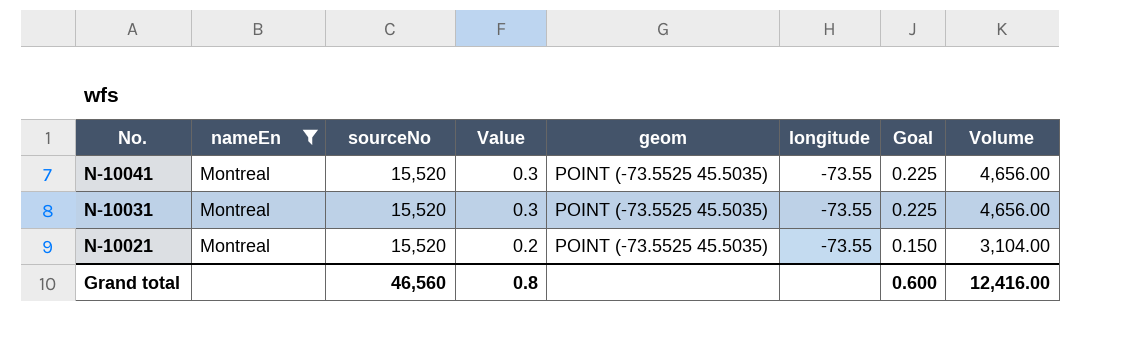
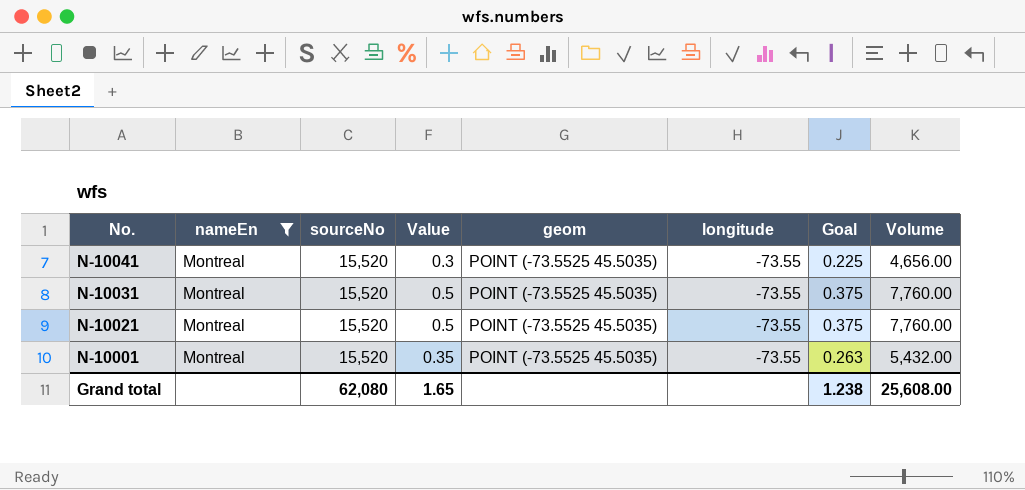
N-10031 | Value: 0.3 -> 0.5
N-10031 | Goal: 0.225 -> 0.375
N-10031 | Volume: 4,656.00 -> 7,760.00
N-10021 | Value: 0.2 -> 0.5
N-10021 | Goal: 0.150 -> 0.375
N-10021 | Volume: 3,104.00 -> 7,760.00
row N-10001: none -> Montreal | 15,520 | 0.35 | POINT (-73.5525 45.5035) | -73.55 | 0.263 | 5,432.00
Grand total | sourceNo: 46,560 -> 62,080
Grand total | Value: 0.8 -> 1.65
Grand total | Goal: 0.600 -> 1.238
Grand total | Volume: 12,416.00 -> 25,608.00

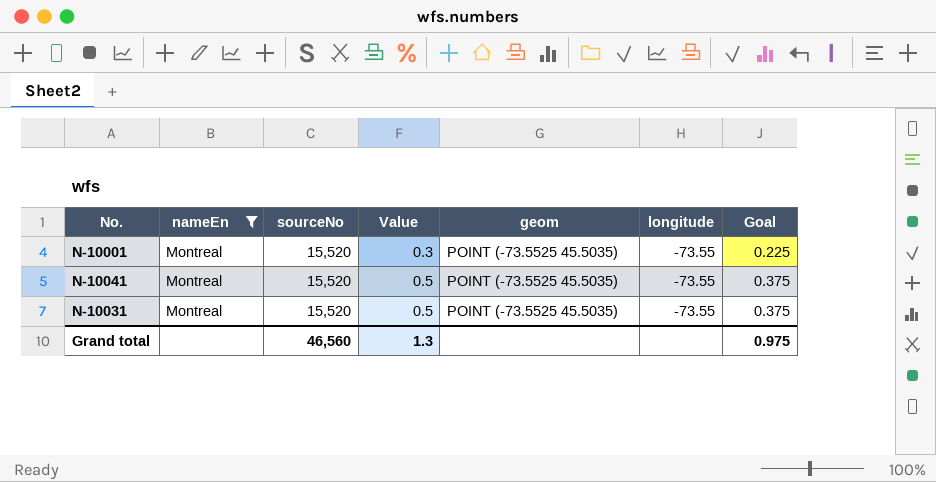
row order: No. descending -> Value ascending
column Volume | formula: [sourceNo] * [Value] -> none
row N-10021: Montreal | 15,520 | 0.5 | POINT (-73.5525 45.5035) | -73.55 | 0.375 | 7,760.00 -> none
N-10001 | Value: 0.35 -> 0.3
N-10001 | Goal: 0.263 -> 0.225
N-10041 | Value: 0.3 -> 0.5
N-10041 | Goal: 0.225 -> 0.375
Grand total | sourceNo: 62,080 -> 46,560
Grand total | Value: 1.65 -> 1.3
Grand total | Goal: 1.238 -> 0.975

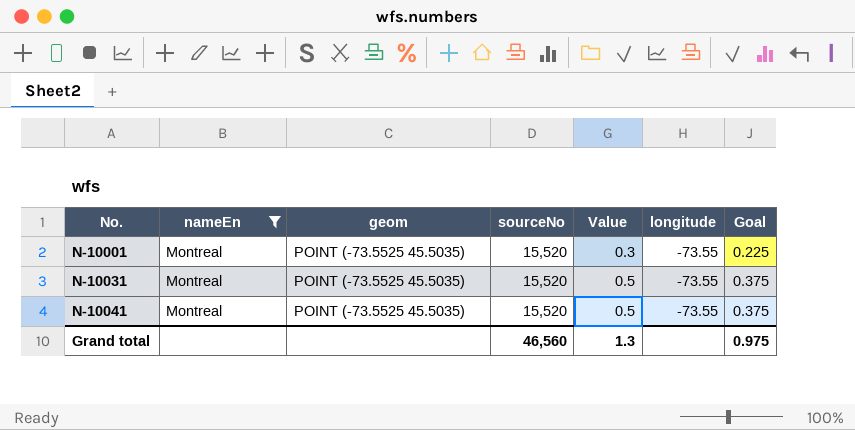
row order: Value ascending -> No. ascending
column geom | position: 5 -> 3

